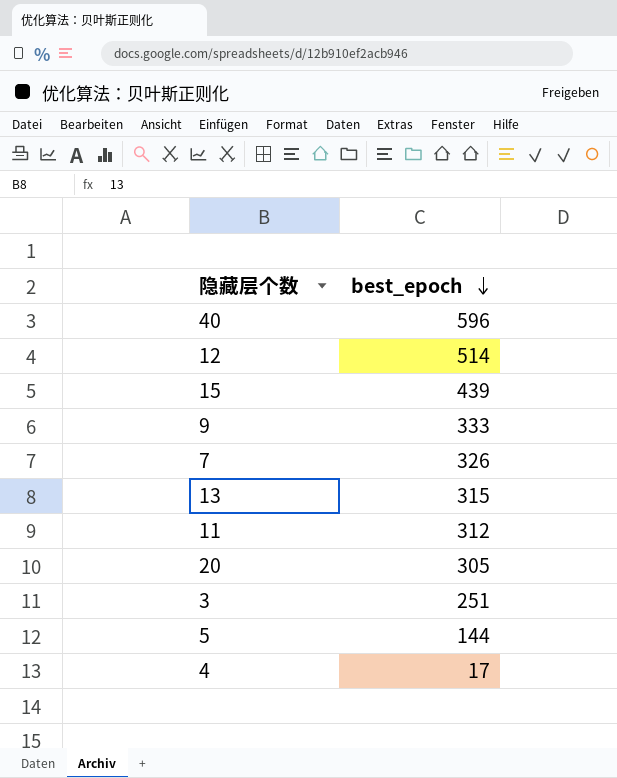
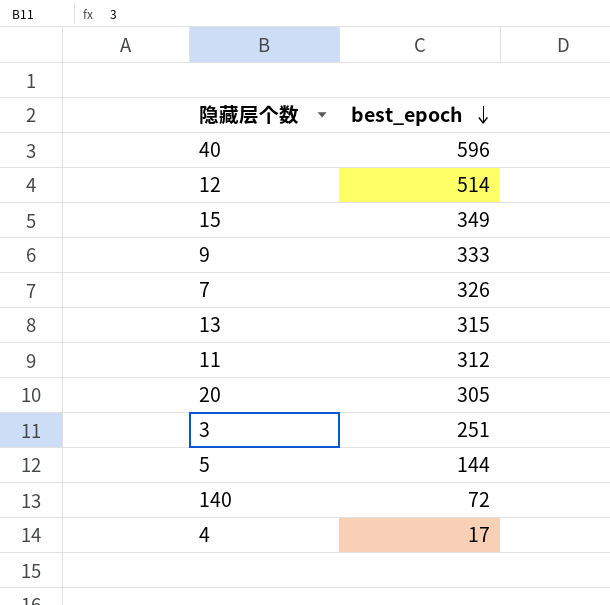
15 | best_epoch: 439 -> 349
row 140: none -> 72

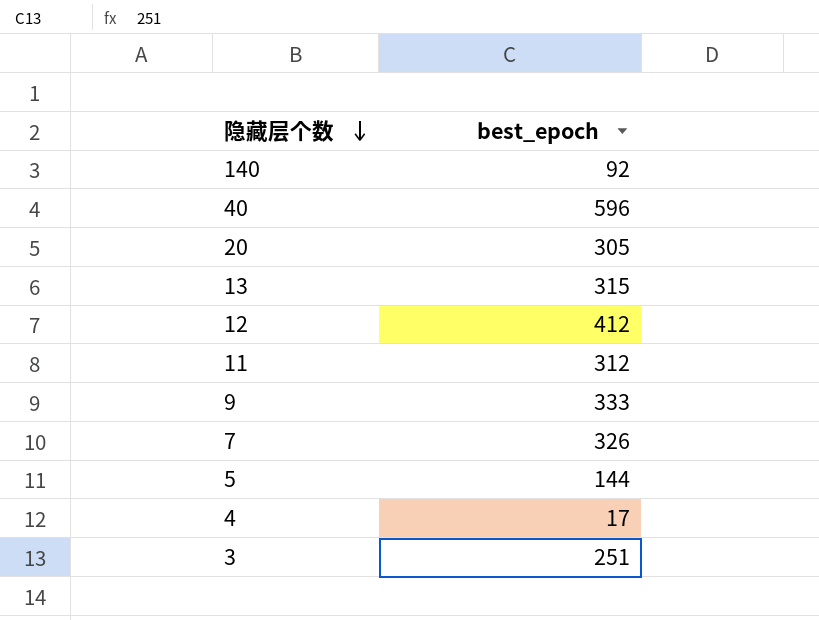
row order: best_epoch descending -> 隐藏层个数 descending
row 15: 349 -> none
140 | best_epoch: 72 -> 92
12 | best_epoch: 514 -> 412

